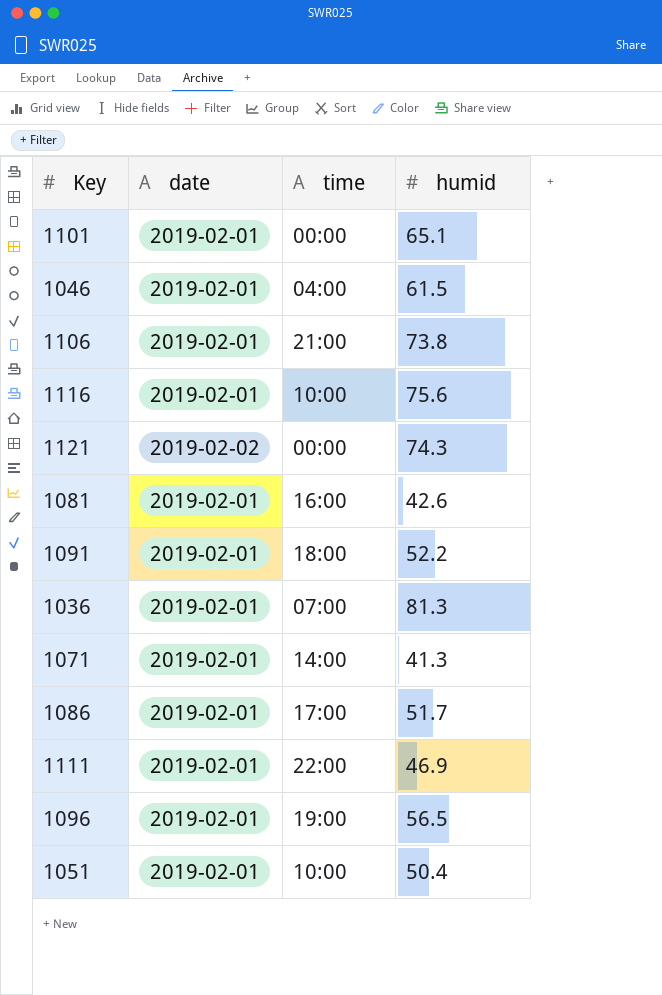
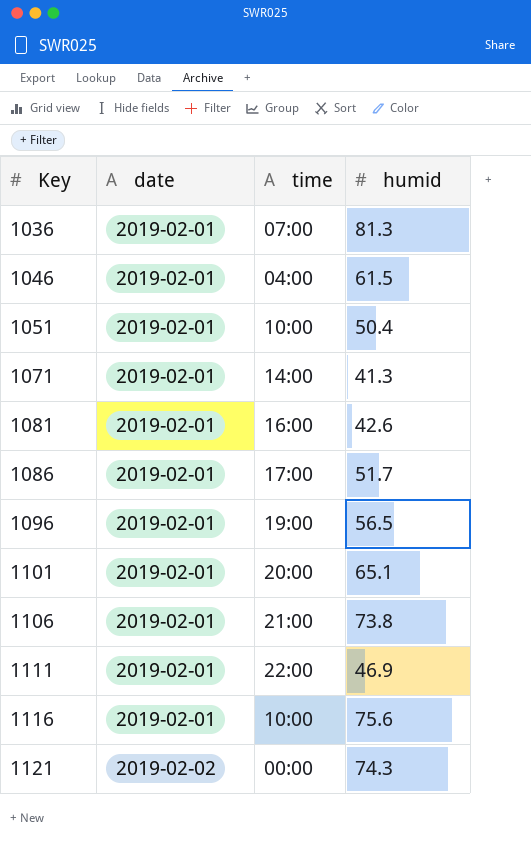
row order: none -> Key ascending
row 1091: 2019-02-01 | 18:00 | 52.2 -> none
1101 | time: 00:00 -> 20:00

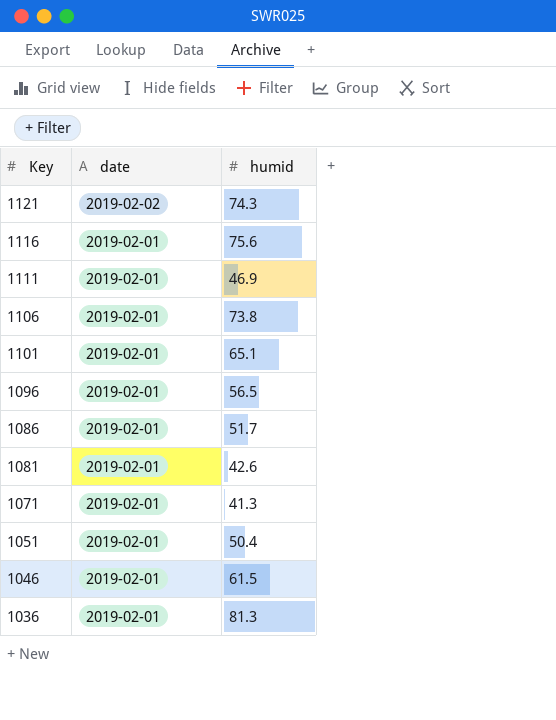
row order: Key ascending -> Key descending
column time | position: 3 -> none

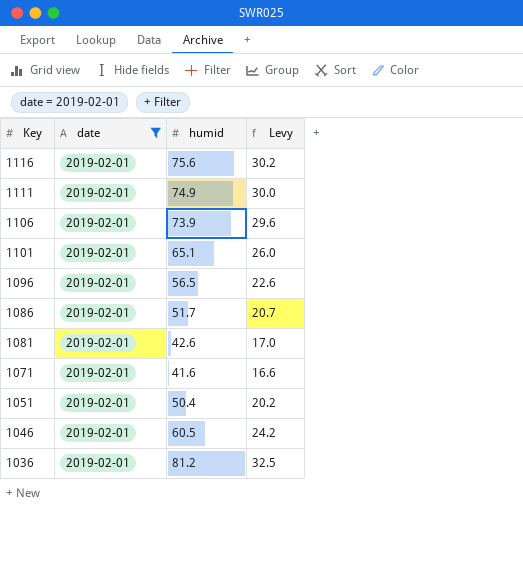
filter: none -> date = 2019-02-01
column Levy | formula: none -> [humid] * 0.4
1111 | humid: 46.9 -> 74.9
1106 | humid: 73.8 -> 73.9
1071 | humid: 41.3 -> 41.6
1046 | humid: 61.5 -> 60.5
1036 | humid: 81.3 -> 81.2

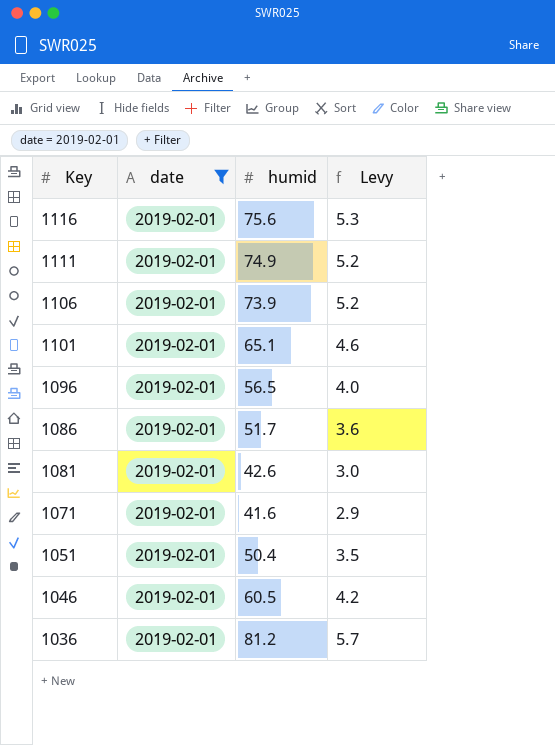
column Levy | formula: [humid] * 0.4 -> [humid] * 0.07

